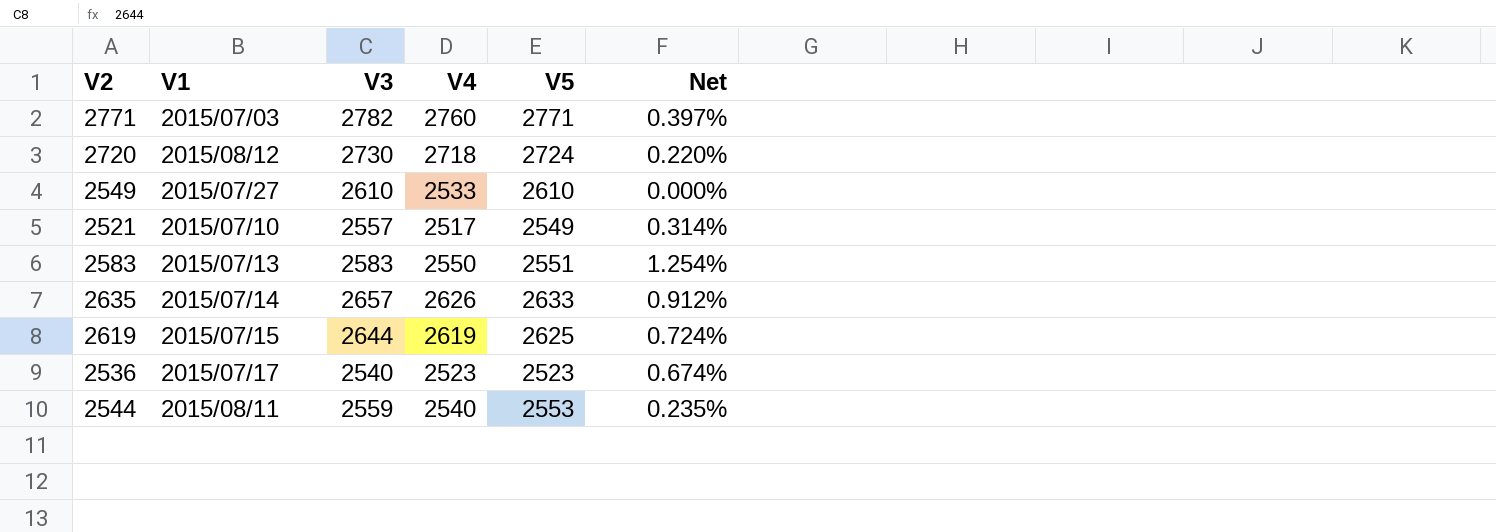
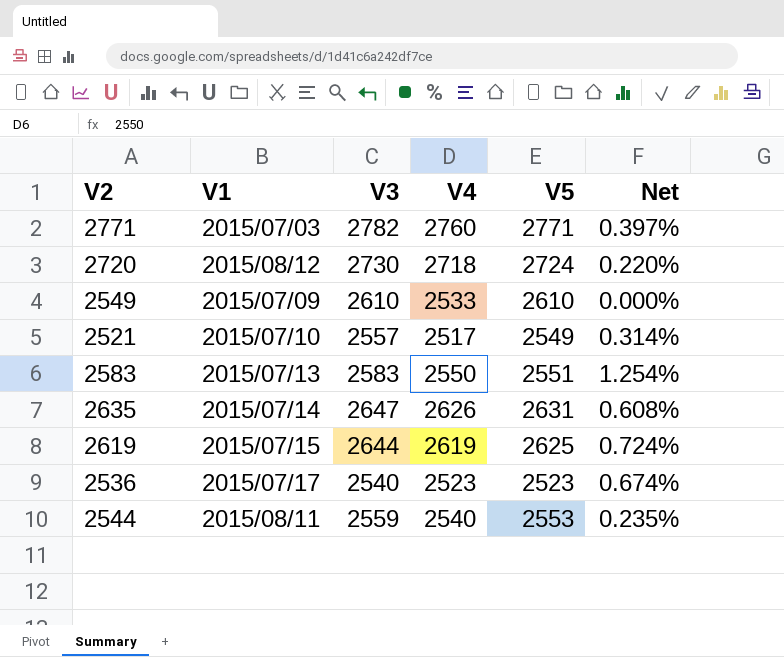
2549 | V1: 2015/07/27 -> 2015/07/09
2635 | V3: 2657 -> 2647
2635 | V5: 2633 -> 2631
2635 | Net: 0.912% -> 0.608%

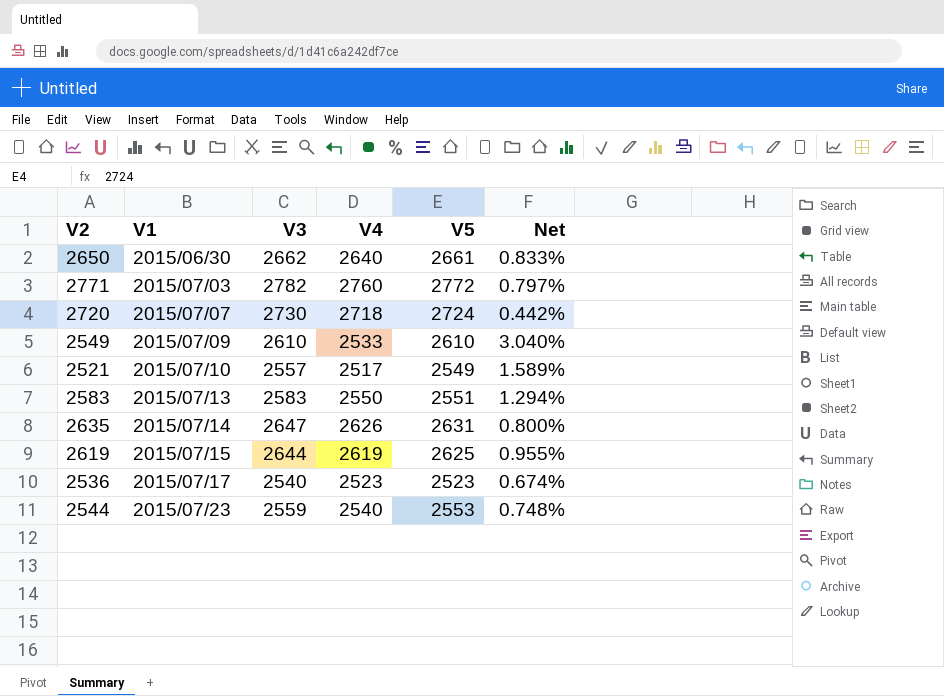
column Net | formula: ([V3] - [V5]) / [V5] -> ([V3] - [V4]) / [V4]
row 2650: none -> 2015/06/30 | 2662 | 2640 | 2661 | 0.833%
2771 | V5: 2771 -> 2772
2720 | V1: 2015/08/12 -> 2015/07/07
2544 | V1: 2015/08/11 -> 2015/07/23

